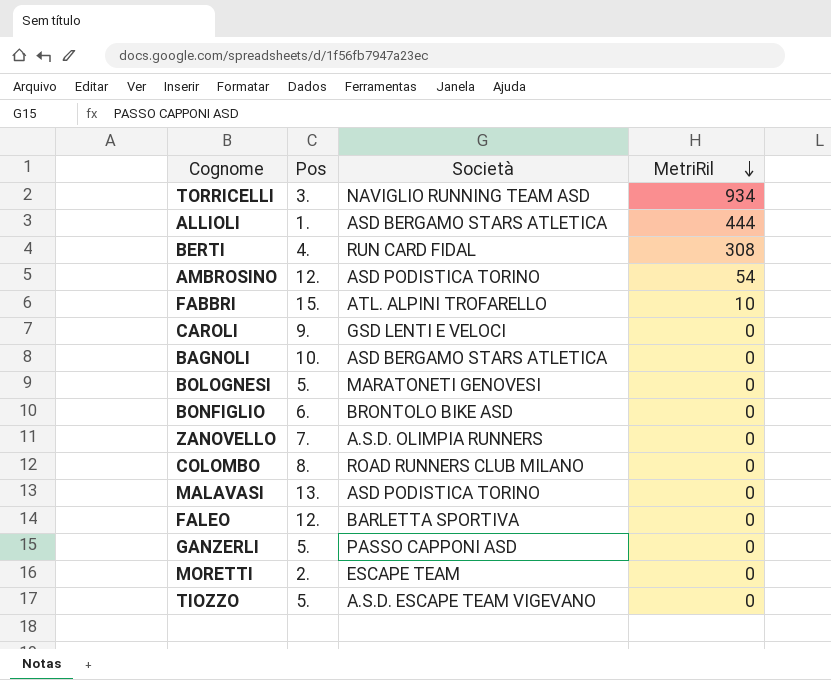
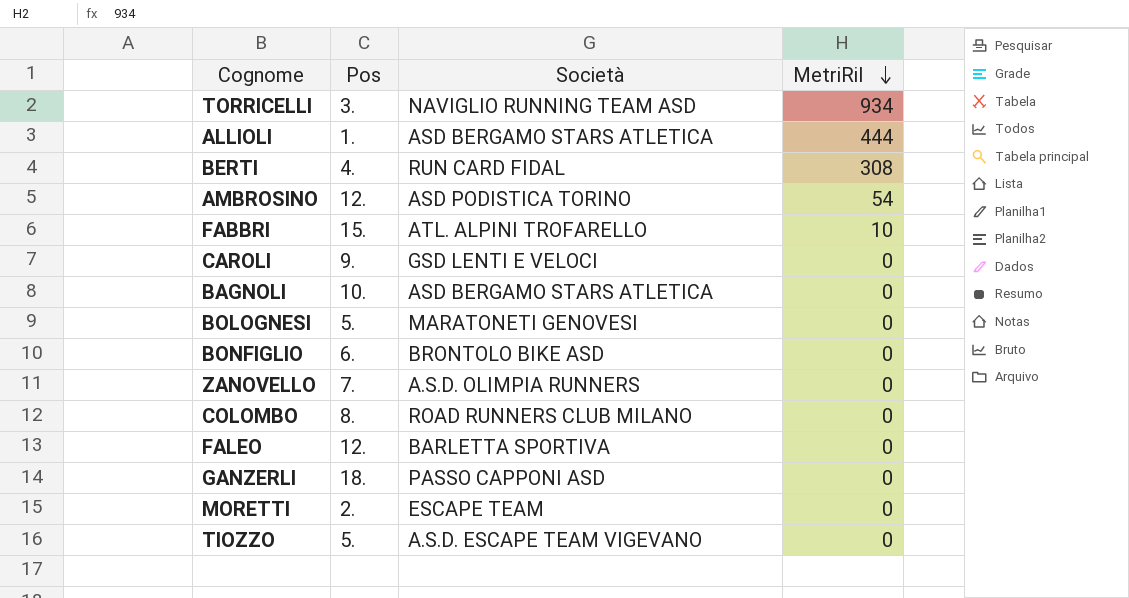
row MALAVASI: 13. | ASD PODISTICA TORINO | 0 -> none
GANZERLI | Pos: 5. -> 18.

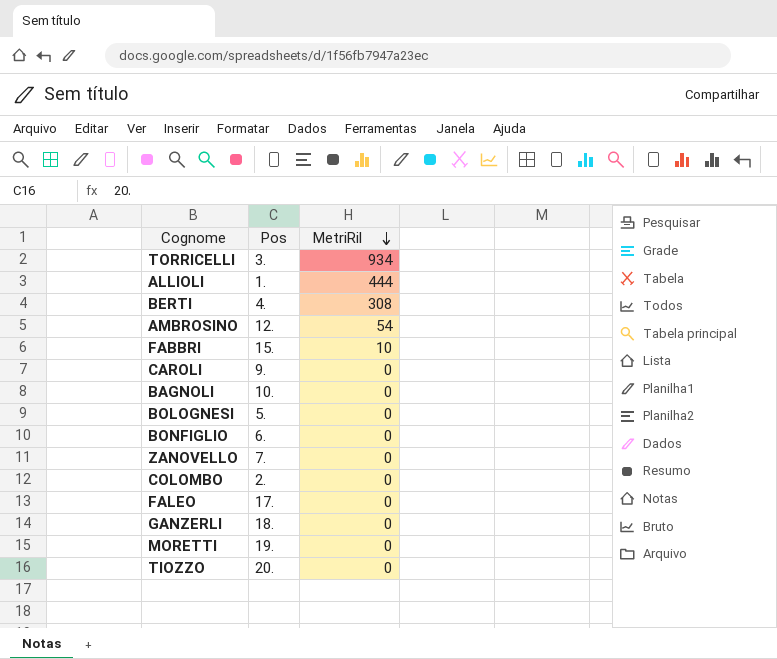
column Società | position: 3 -> none
COLOMBO | Pos: 8. -> 2.
FALEO | Pos: 12. -> 17.
MORETTI | Pos: 2. -> 19.
TIOZZO | Pos: 5. -> 20.

